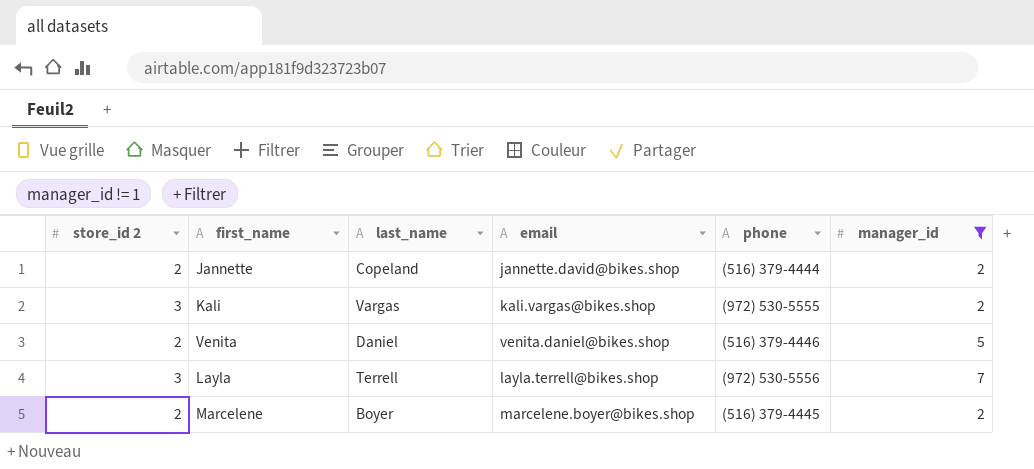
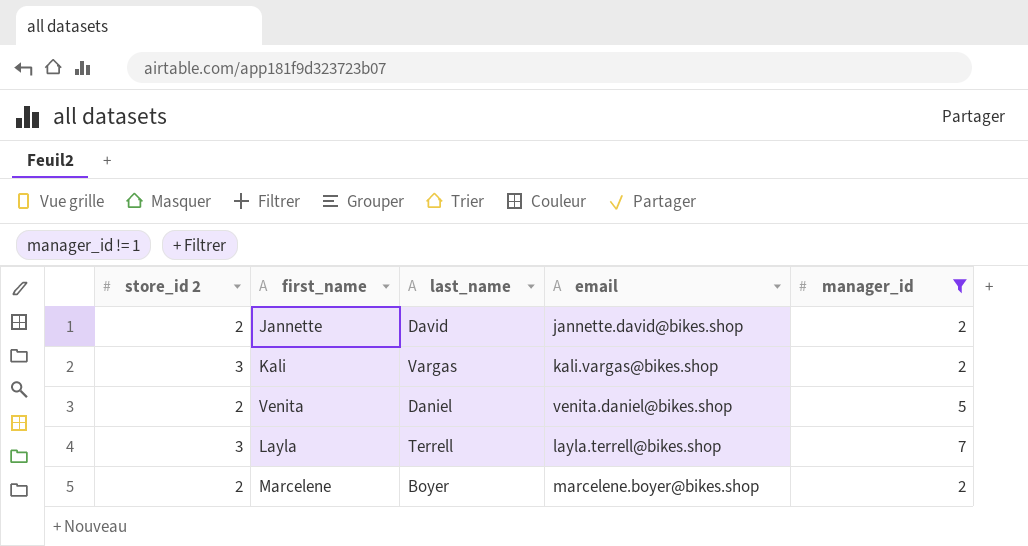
column phone | position: 5 -> none
Jannette | last_name: Copeland -> David

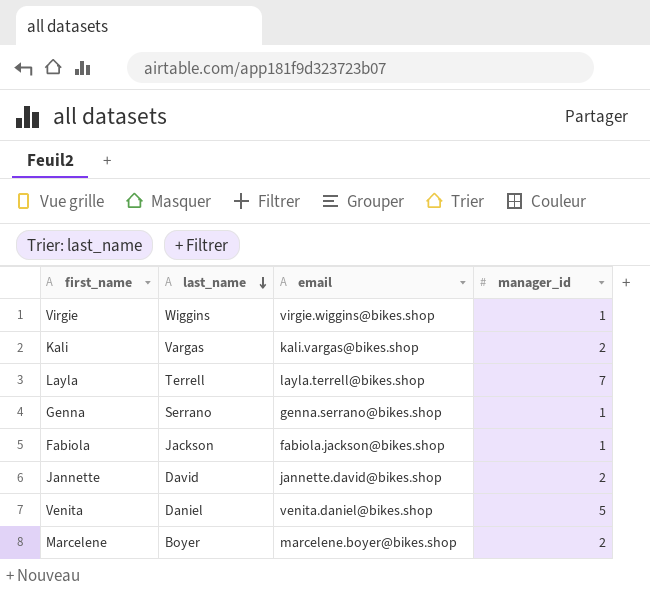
filter: manager_id != 1 -> none
row order: none -> last_name descending
column store_id 2 | position: 1 -> none

